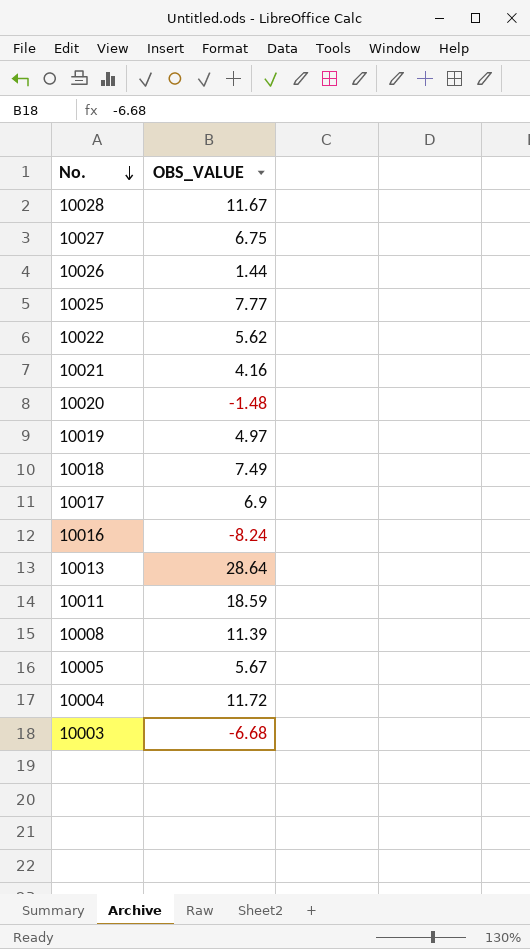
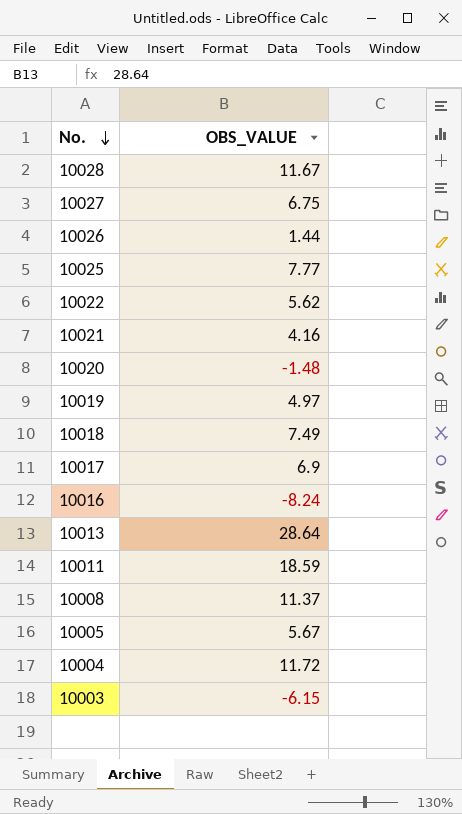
10008 | OBS_VALUE: 11.39 -> 11.37
10003 | OBS_VALUE: -6.68 -> -6.15

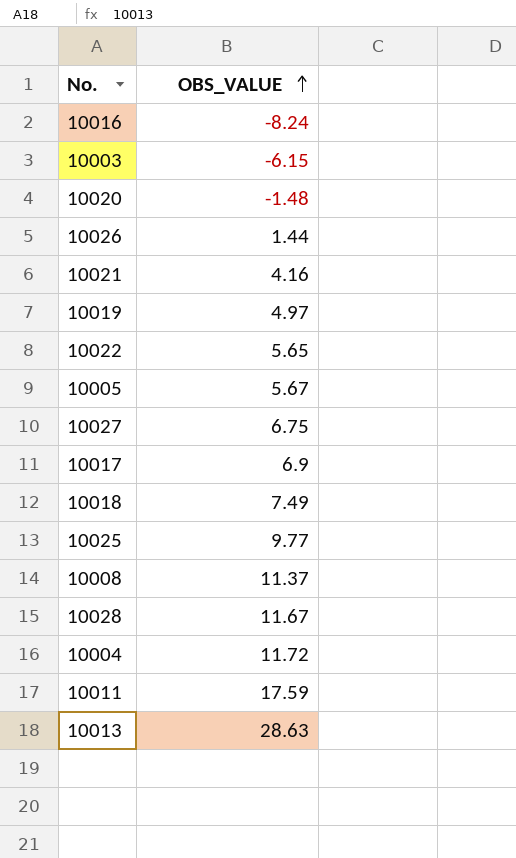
row order: No. descending -> OBS_VALUE ascending
10022 | OBS_VALUE: 5.62 -> 5.65
10025 | OBS_VALUE: 7.77 -> 9.77
10011 | OBS_VALUE: 18.59 -> 17.59
10013 | OBS_VALUE: 28.64 -> 28.63

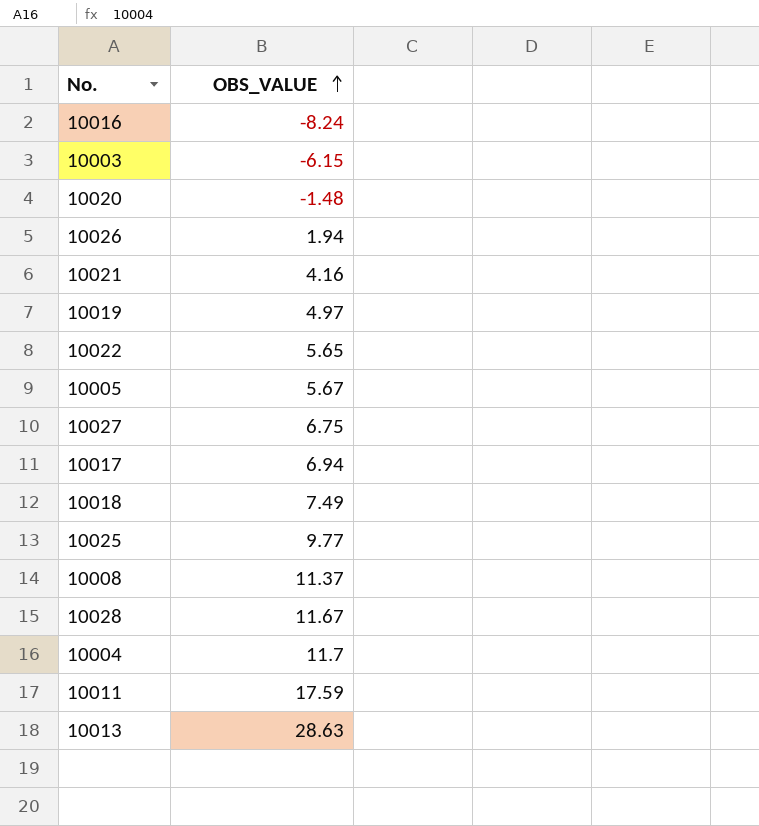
10026 | OBS_VALUE: 1.44 -> 1.94
10017 | OBS_VALUE: 6.9 -> 6.94
10004 | OBS_VALUE: 11.72 -> 11.7

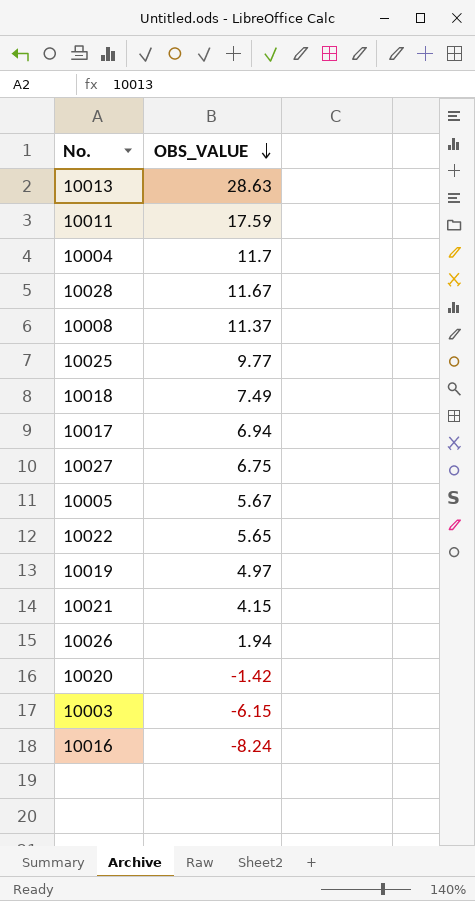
row order: OBS_VALUE ascending -> OBS_VALUE descending
10021 | OBS_VALUE: 4.16 -> 4.15
10020 | OBS_VALUE: -1.48 -> -1.42

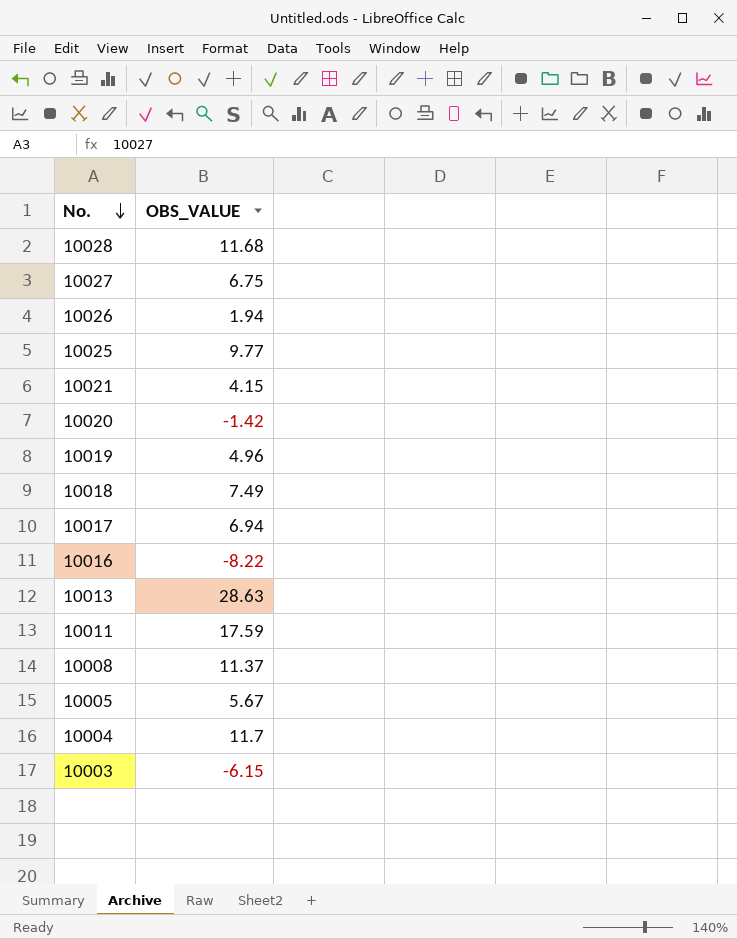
row order: OBS_VALUE descending -> No. descending
row 10022: 5.65 -> none
10028 | OBS_VALUE: 11.67 -> 11.68
10019 | OBS_VALUE: 4.97 -> 4.96
10016 | OBS_VALUE: -8.24 -> -8.22

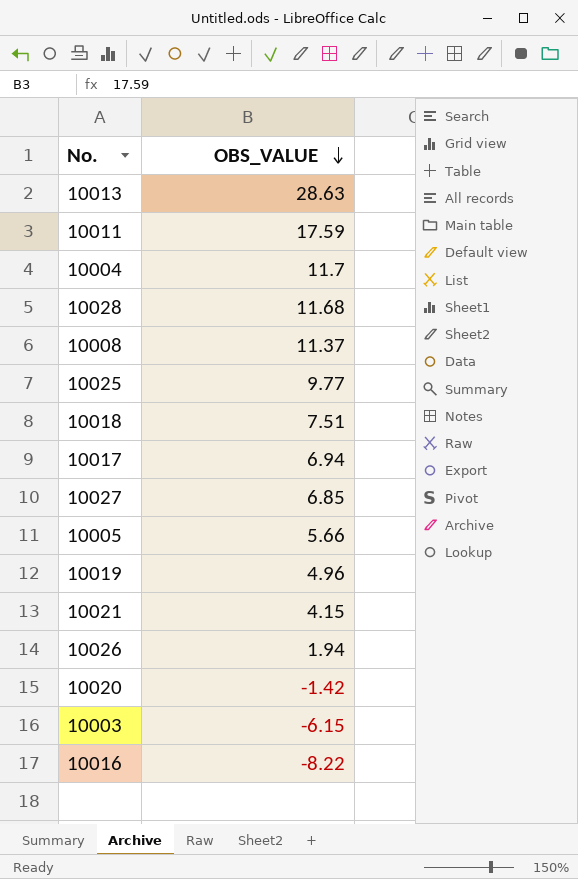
row order: No. descending -> OBS_VALUE descending
10018 | OBS_VALUE: 7.49 -> 7.51
10027 | OBS_VALUE: 6.75 -> 6.85
10005 | OBS_VALUE: 5.67 -> 5.66

